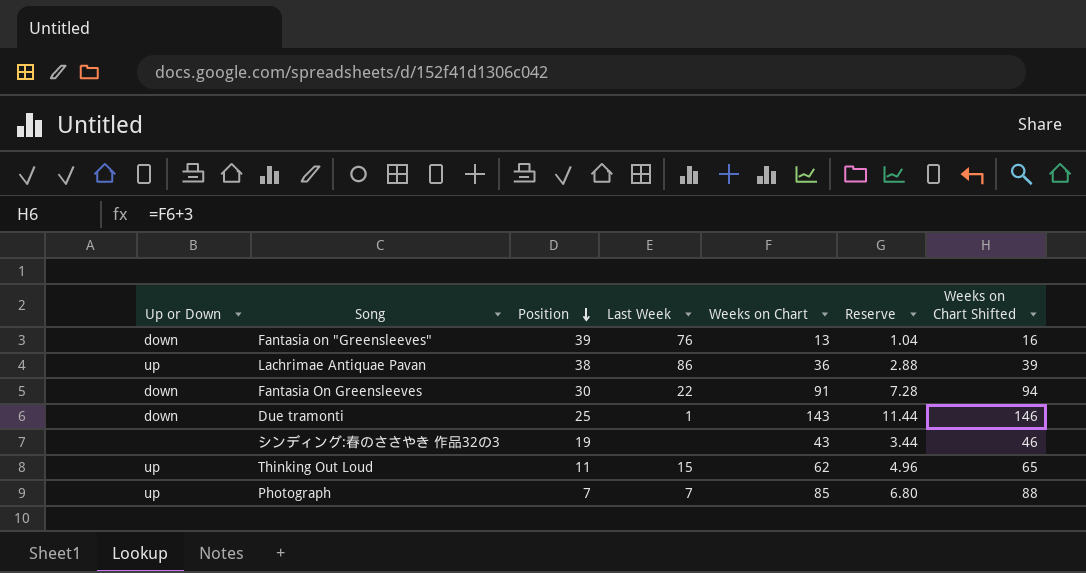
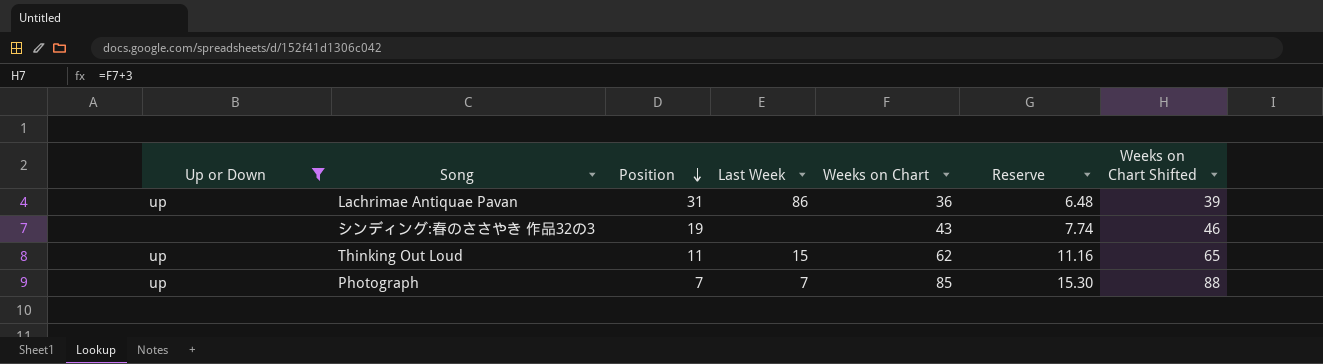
filter: none -> Up or Down != down
column Reserve | formula: [Weeks on Chart] * 0.08 -> [Weeks on Chart] * 0.18
Lachrimae Antiquae Pavan | Position: 38 -> 31

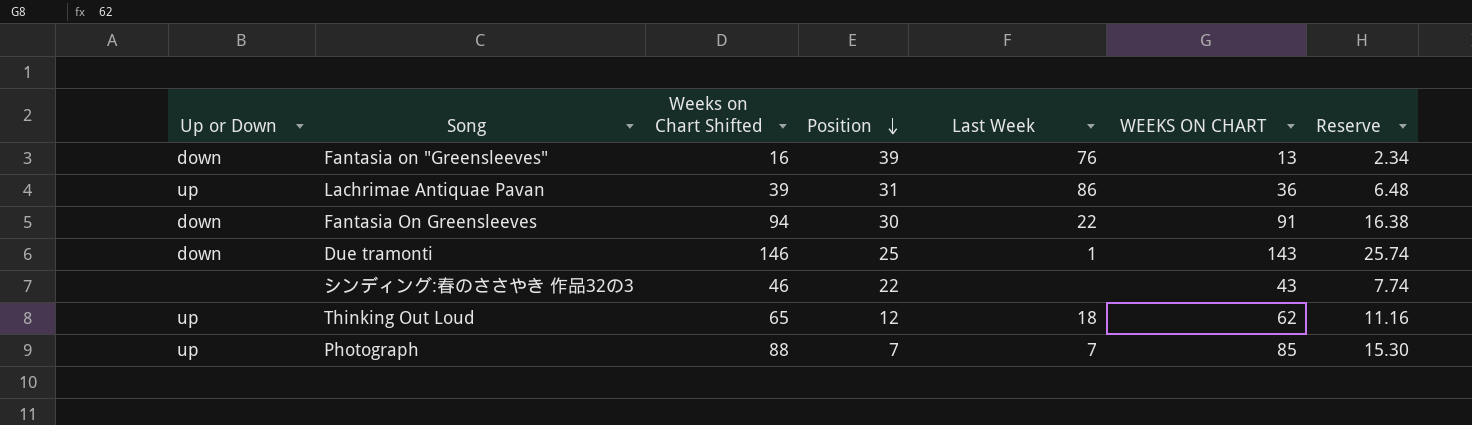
filter: Up or Down != down -> none
column Weeks on Chart Shifted | position: 7 -> 3
column name: Weeks on Chart -> WEEKS ON CHART
シンディング:春のささやき 作品32の3 | Position: 19 -> 22
Thinking Out Loud | Position: 11 -> 12
Thinking Out Loud | Last Week: 15 -> 18

